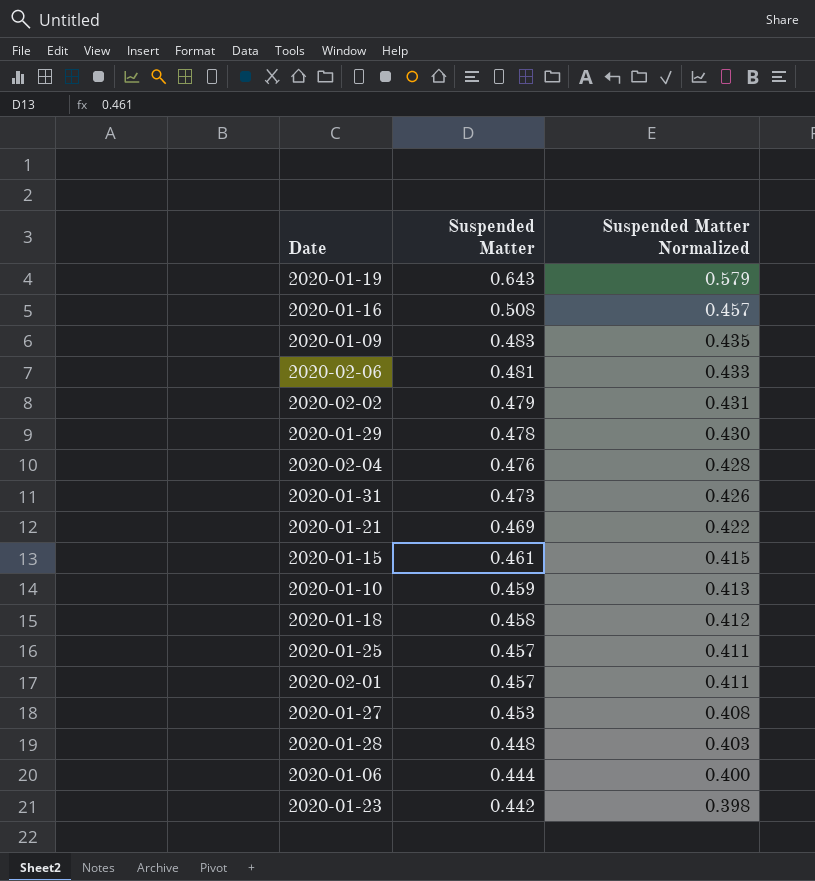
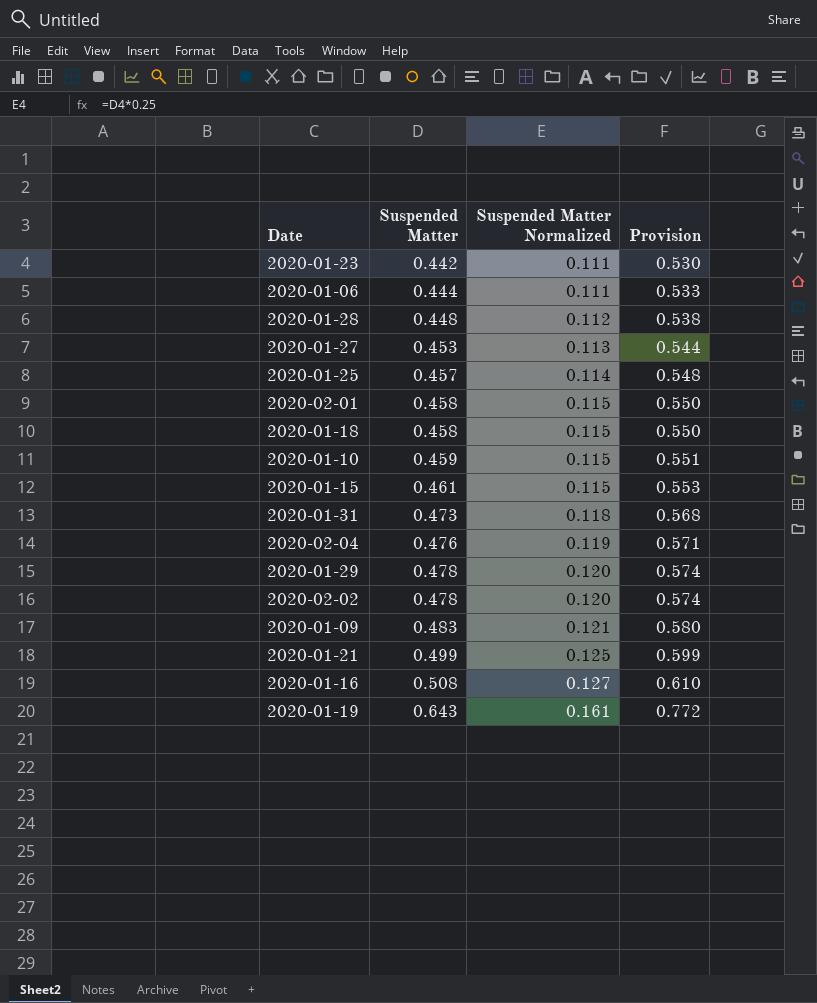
row order: Suspended Matter descending -> Suspended Matter ascending
column Suspended Matter Normalized | formula: [Suspended Matter] * 0.9 -> [Suspended Matter] * 0.25
column Provision | formula: none -> [Suspended Matter] * 1.2
row 2020-02-06: 0.481 | 0.433 -> none
2020-02-01 | Suspended Matter: 0.457 -> 0.458
2020-02-02 | Suspended Matter: 0.479 -> 0.478
2020-01-21 | Suspended Matter: 0.469 -> 0.499

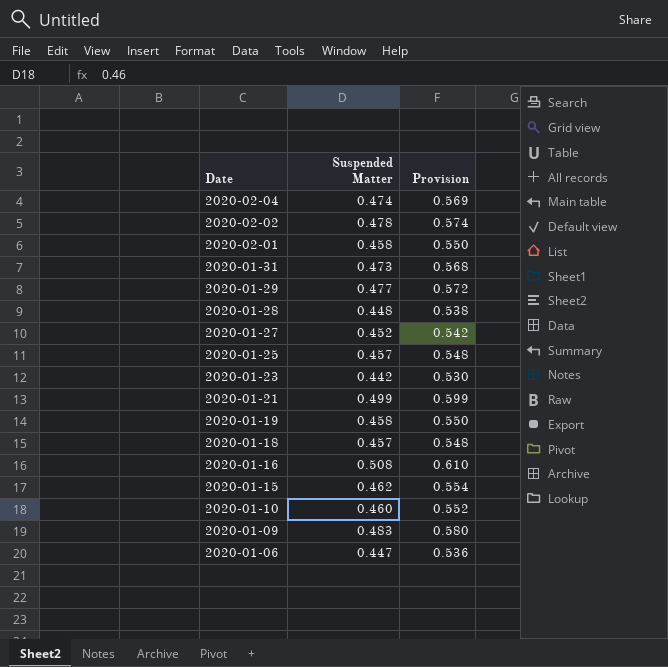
row order: Suspended Matter ascending -> Date descending
column Suspended Matter Normalized | formula: [Suspended Matter] * 0.25 -> none
2020-02-04 | Suspended Matter: 0.476 -> 0.474
2020-02-04 | Provision: 0.571 -> 0.569
2020-01-29 | Suspended Matter: 0.478 -> 0.477
2020-01-29 | Provision: 0.574 -> 0.572
2020-01-27 | Suspended Matter: 0.453 -> 0.452
2020-01-27 | Provision: 0.544 -> 0.542
2020-01-19 | Suspended Matter: 0.643 -> 0.458
2020-01-19 | Provision: 0.772 -> 0.550
2020-01-18 | Suspended Matter: 0.458 -> 0.457
2020-01-18 | Provision: 0.550 -> 0.548
2020-01-15 | Suspended Matter: 0.461 -> 0.462
2020-01-15 | Provision: 0.553 -> 0.554
2020-01-10 | Suspended Matter: 0.459 -> 0.460
2020-01-10 | Provision: 0.551 -> 0.552
2020-01-06 | Suspended Matter: 0.444 -> 0.447
2020-01-06 | Provision: 0.533 -> 0.536

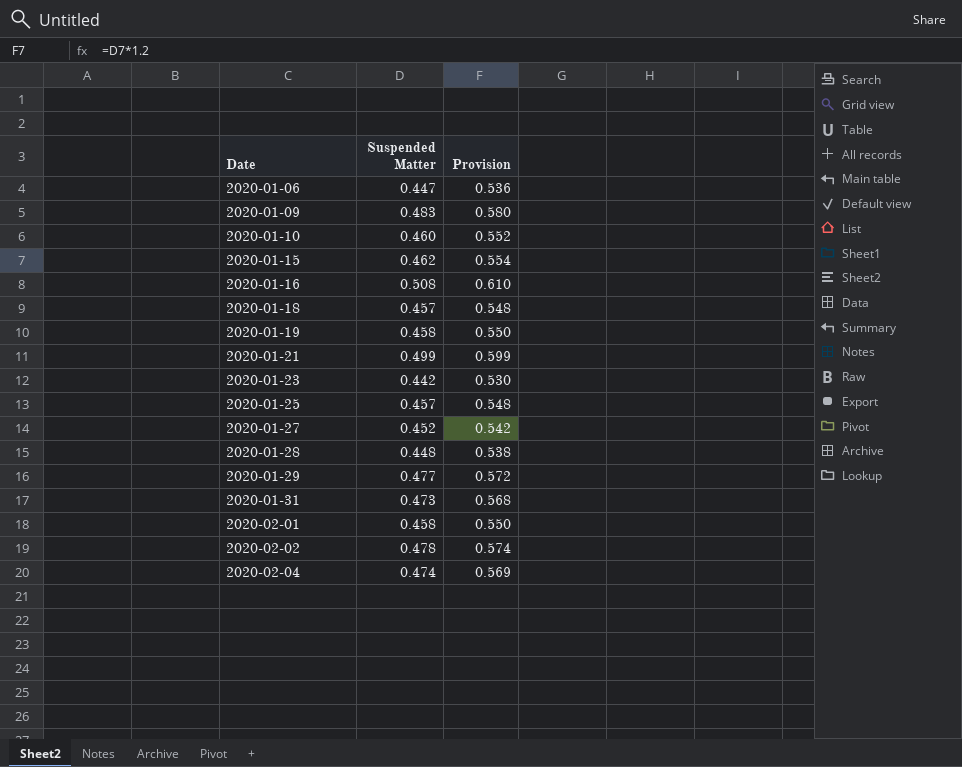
row order: Date descending -> Date ascending

